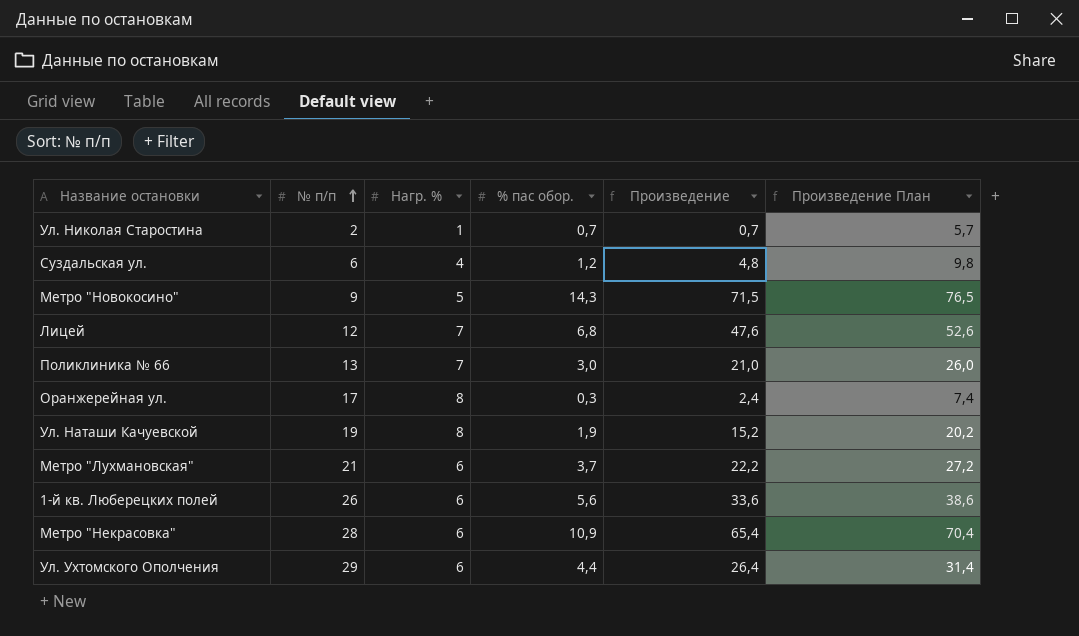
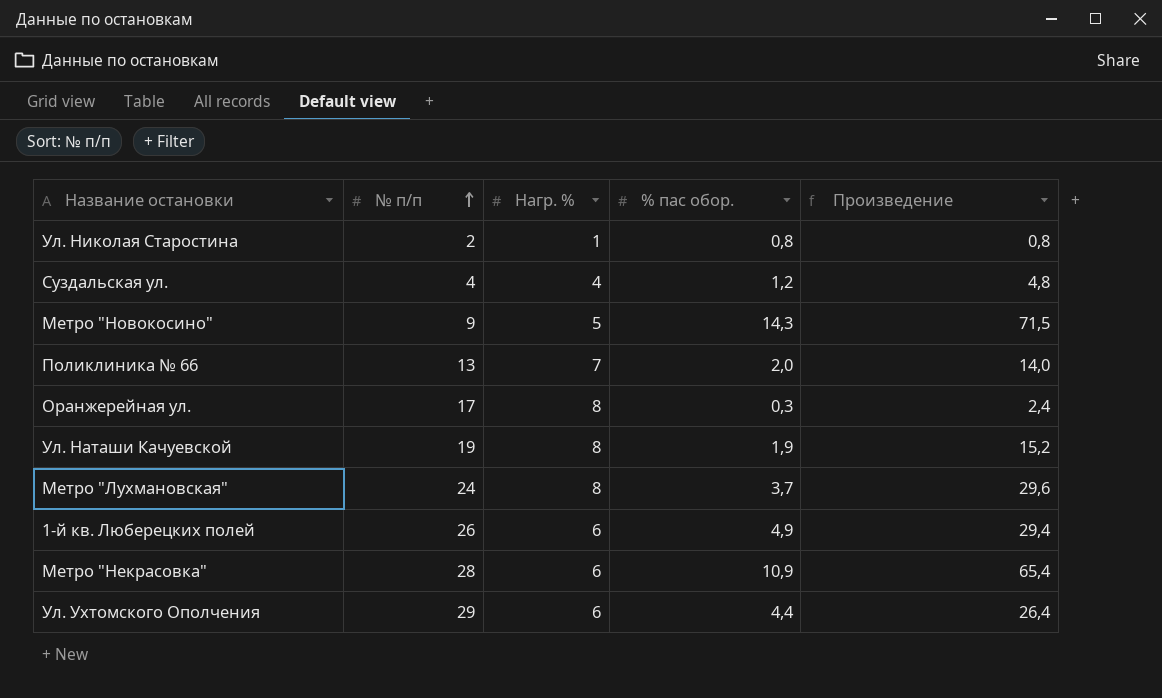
column Произведение План | formula: [Произведение] + 5 -> none
row Лицей: 12 | 7 | 6,8 | 47,6 | 52,6 -> none
Ул. Николая Старостина | % пас обор.: 0,7 -> 0,8
Ул. Николая Старостина | Произведение: 0,7 -> 0,8
Суздальская ул. | № п/п: 6 -> 4
Поликлиника № 66 | % пас обор.: 3,0 -> 2,0
Поликлиника № 66 | Произведение: 21,0 -> 14,0
Метро "Лухмановская" | № п/п: 21 -> 24
Метро "Лухмановская" | Нагр. %: 6 -> 8
Метро "Лухмановская" | Произведение: 22,2 -> 29,6
1-й кв. Люберецких полей | % пас обор.: 5,6 -> 4,9
1-й кв. Люберецких полей | Произведение: 33,6 -> 29,4

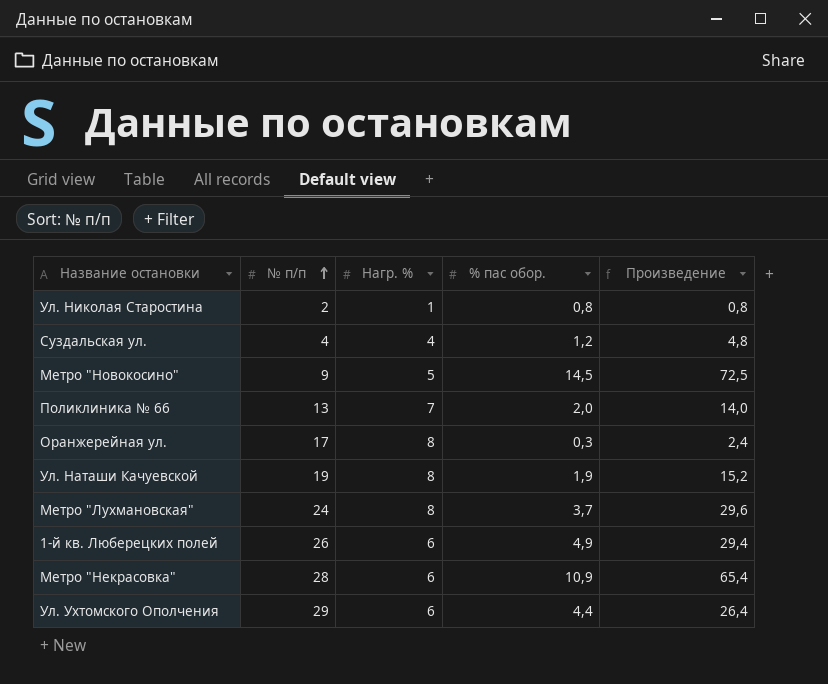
Метро "Новокосино" | % пас обор.: 14,3 -> 14,5
Метро "Новокосино" | Произведение: 71,5 -> 72,5

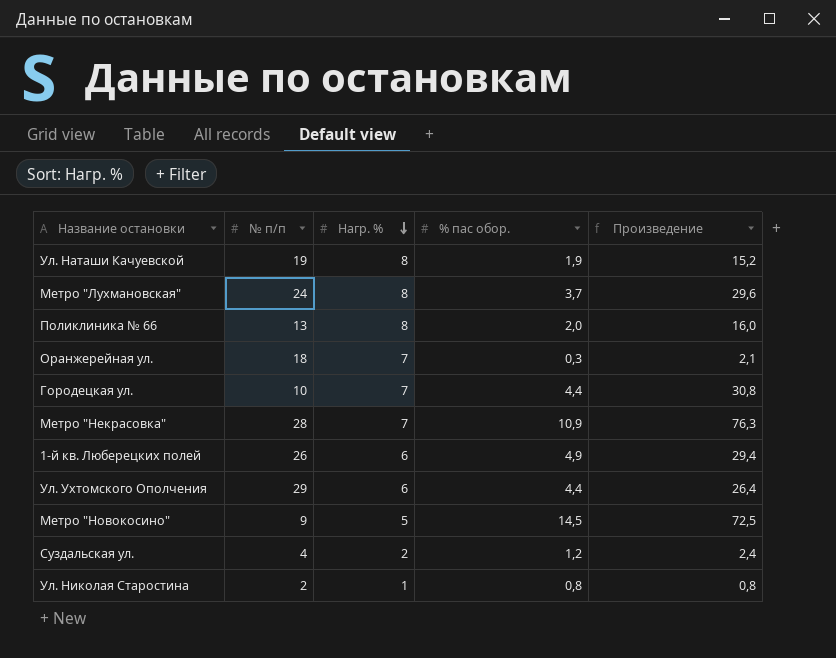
row order: № п/п ascending -> Нагр. % descending
Поликлиника № 66 | Нагр. %: 7 -> 8
Поликлиника № 66 | Произведение: 14,0 -> 16,0
Оранжерейная ул. | № п/п: 17 -> 18
Оранжерейная ул. | Нагр. %: 8 -> 7
Оранжерейная ул. | Произведение: 2,4 -> 2,1
row Городецкая ул.: none -> 10 | 7 | 4,4 | 30,8
Метро "Некрасовка" | Нагр. %: 6 -> 7
Метро "Некрасовка" | Произведение: 65,4 -> 76,3
Суздальская ул. | Нагр. %: 4 -> 2
Суздальская ул. | Произведение: 4,8 -> 2,4

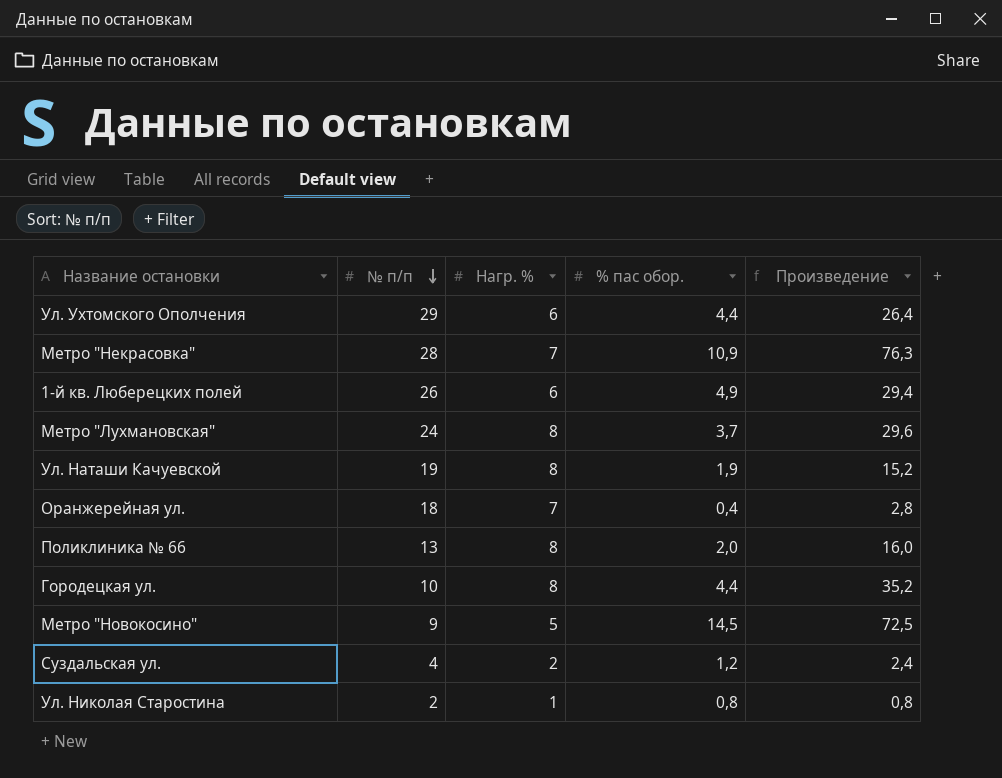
row order: Нагр. % descending -> № п/п descending
Оранжерейная ул. | % пас обор.: 0,3 -> 0,4
Оранжерейная ул. | Произведение: 2,1 -> 2,8
Городецкая ул. | Нагр. %: 7 -> 8
Городецкая ул. | Произведение: 30,8 -> 35,2

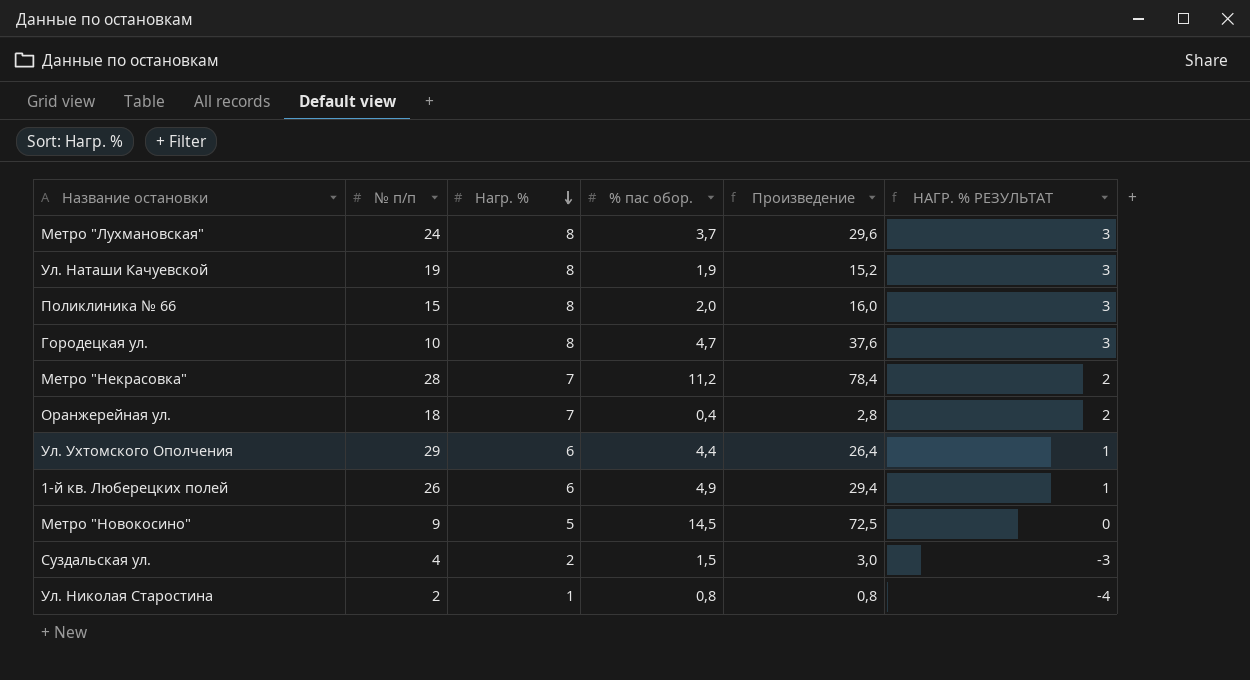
row order: № п/п descending -> Нагр. % descending
column НАГР. % РЕЗУЛЬТАТ | formula: none -> [Нагр. %] - 5
Поликлиника № 66 | № п/п: 13 -> 15
Городецкая ул. | % пас обор.: 4,4 -> 4,7
Городецкая ул. | Произведение: 35,2 -> 37,6
Метро "Некрасовка" | % пас обор.: 10,9 -> 11,2
Метро "Некрасовка" | Произведение: 76,3 -> 78,4
Суздальская ул. | % пас обор.: 1,2 -> 1,5
Суздальская ул. | Произведение: 2,4 -> 3,0

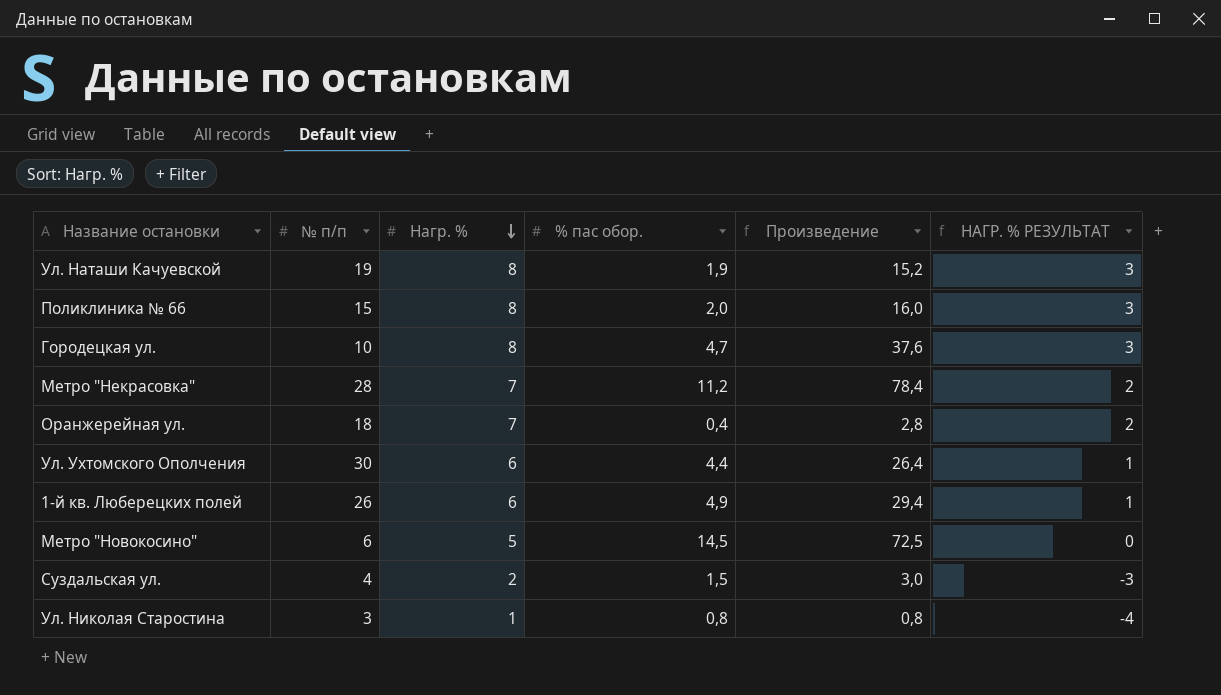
row Метро "Лухмановская": 24 | 8 | 3,7 | 29,6 | 3 -> none
Ул. Ухтомского Ополчения | № п/п: 29 -> 30
Метро "Новокосино" | № п/п: 9 -> 6
Ул. Николая Старостина | № п/п: 2 -> 3

